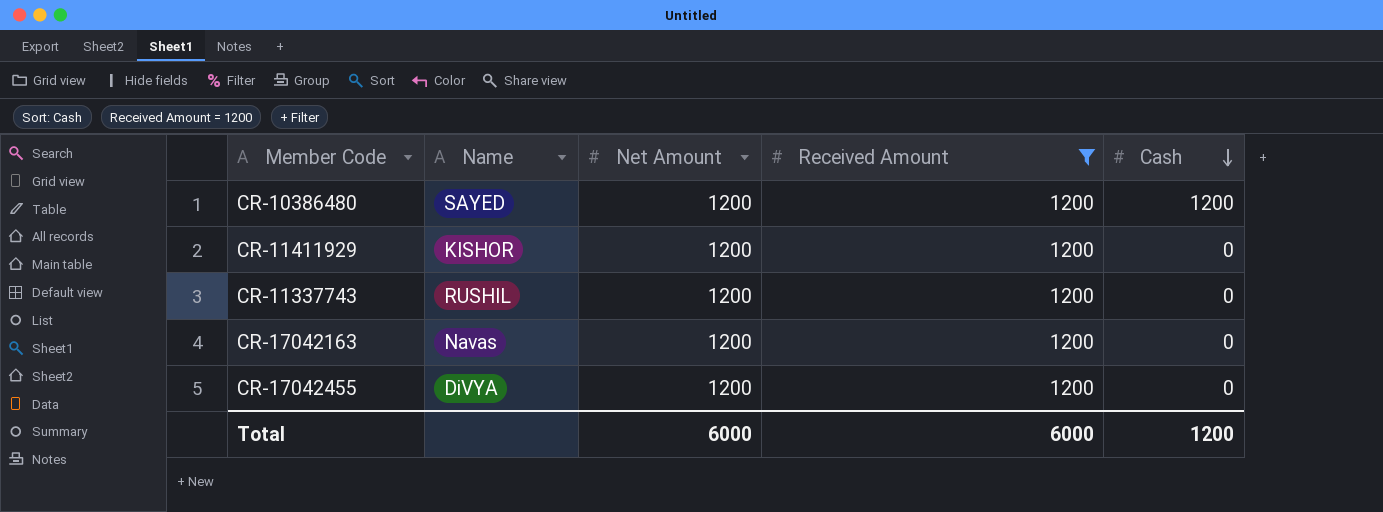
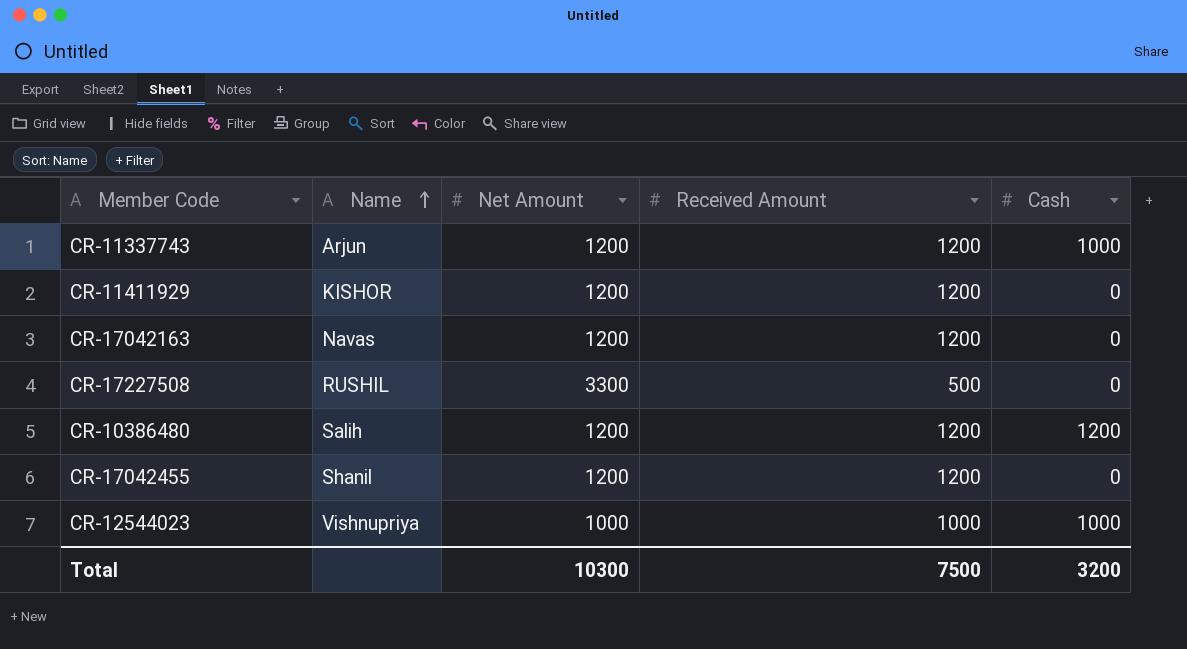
filter: Received Amount = 1200 -> none
row order: Cash descending -> Name ascending
CR-11337743 | Name: RUSHIL -> Arjun
CR-11337743 | Cash: 0 -> 1000
CR-10386480 | Name: SAYED -> Salih
CR-17042455 | Name: DiVYA -> Shanil
Total | Net Amount: 6000 -> 10300
Total | Received Amount: 6000 -> 7500
Total | Cash: 1200 -> 3200

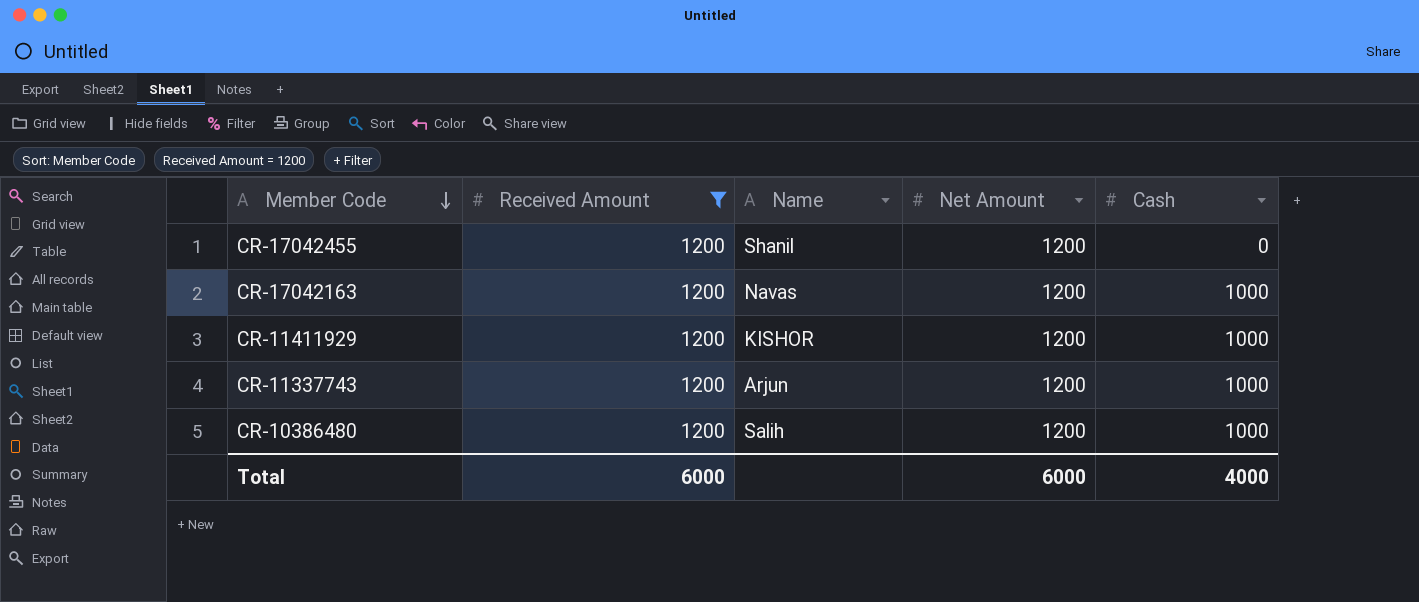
filter: none -> Received Amount = 1200
row order: Name ascending -> Member Code descending
column Received Amount | position: 4 -> 2
CR-17042163 | Cash: 0 -> 1000
CR-11411929 | Cash: 0 -> 1000
CR-10386480 | Cash: 1200 -> 1000
Total | Received Amount: 7500 -> 6000
Total | Net Amount: 10300 -> 6000
Total | Cash: 3200 -> 4000

